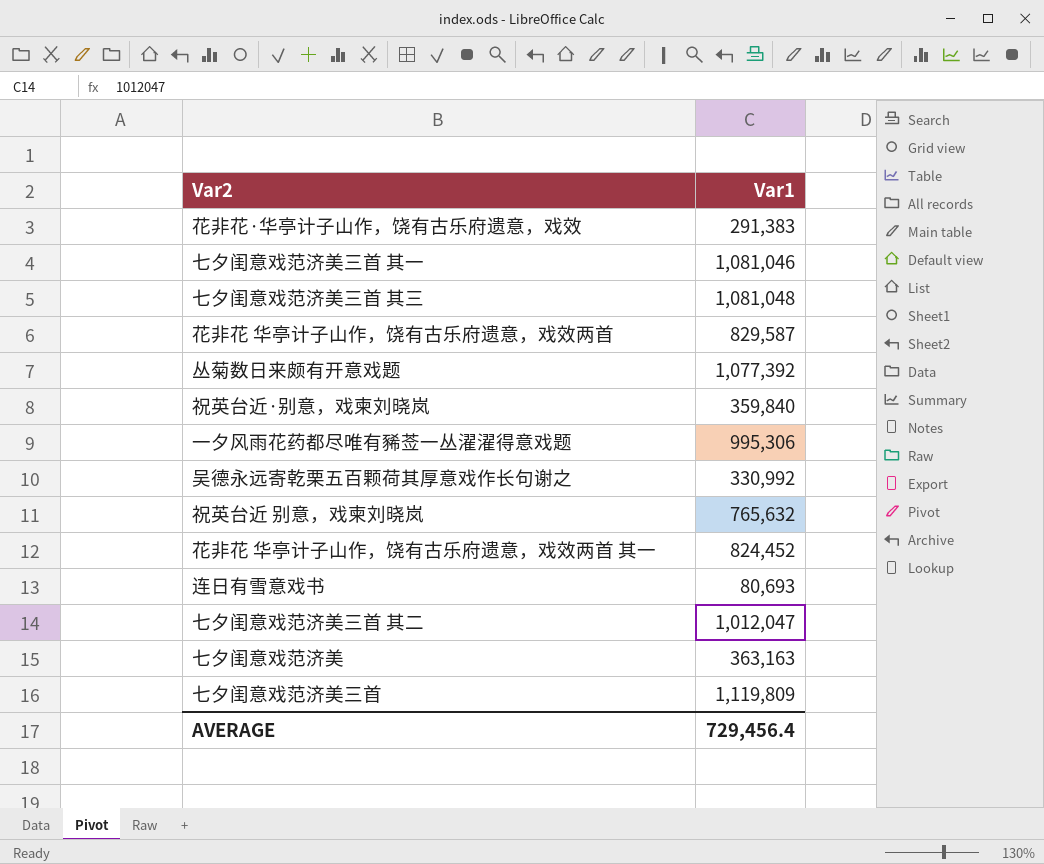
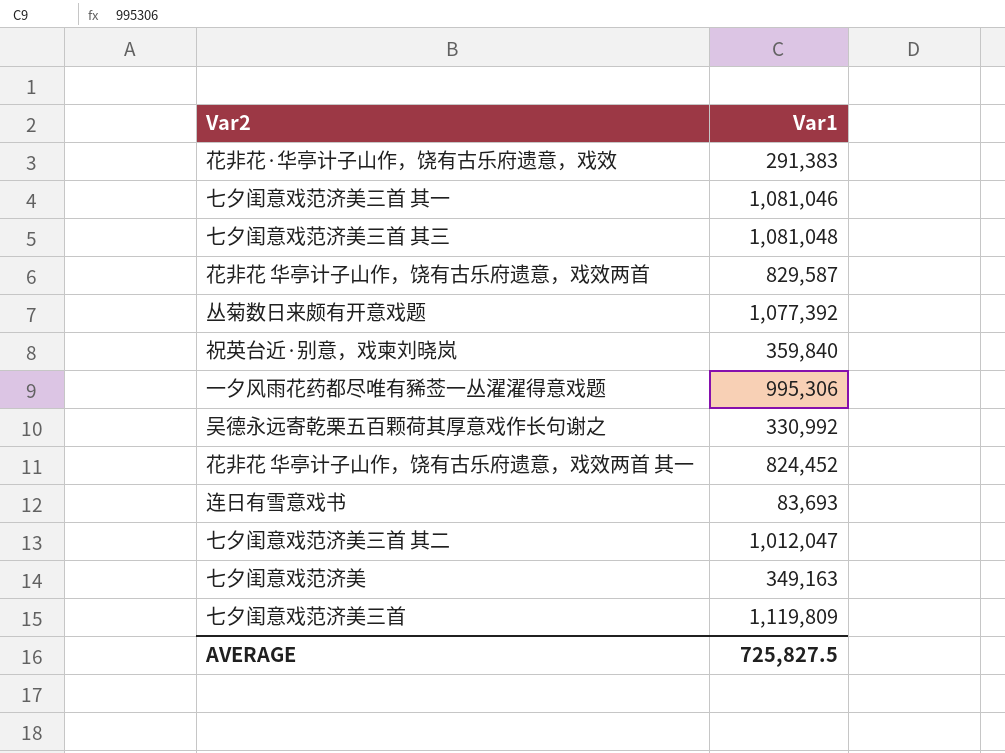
row 祝英台近 别意，戏柬刘晓岚: 765,632 -> none
连日有雪意戏书 | Var1: 80,693 -> 83,693
七夕闺意戏范济美 | Var1: 363,163 -> 349,163
AVERAGE | Var1: 729,456.4 -> 725,827.5

